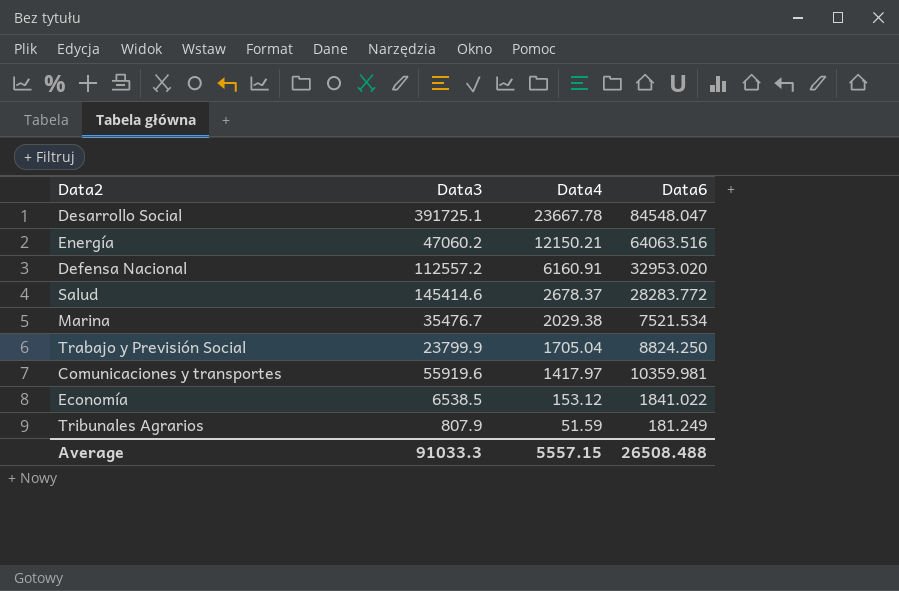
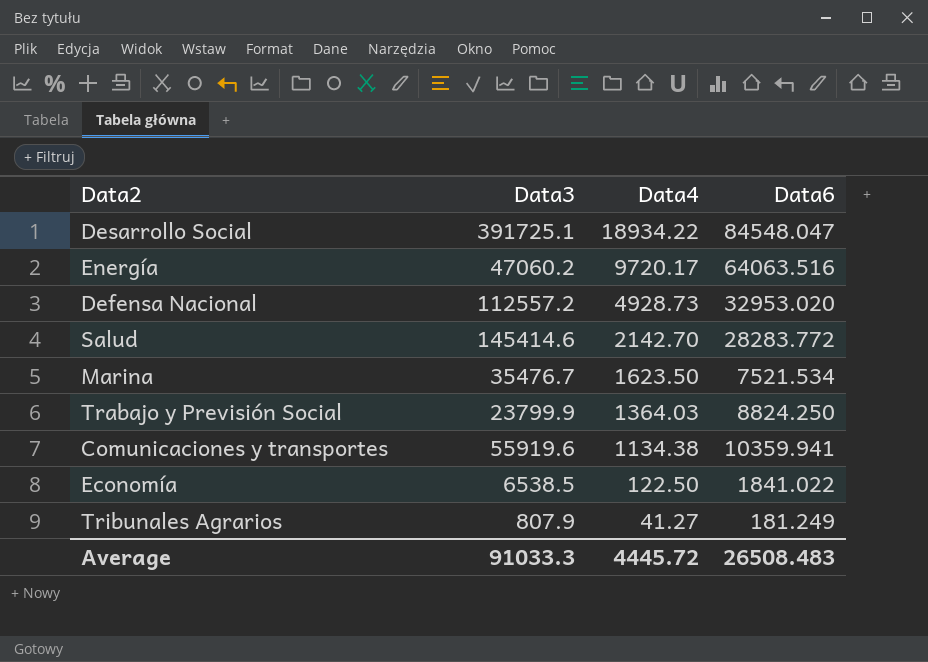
Desarrollo Social | Data4: 23667.78 -> 18934.22
Energía | Data4: 12150.21 -> 9720.17
Defensa Nacional | Data4: 6160.91 -> 4928.73
Salud | Data4: 2678.37 -> 2142.70
Marina | Data4: 2029.38 -> 1623.50
Trabajo y Previsión Social | Data4: 1705.04 -> 1364.03
Comunicaciones y transportes | Data4: 1417.97 -> 1134.38
Comunicaciones y transportes | Data6: 10359.981 -> 10359.941
Economía | Data4: 153.12 -> 122.50
Tribunales Agrarios | Data4: 51.59 -> 41.27
Average | Data4: 5557.15 -> 4445.72
Average | Data6: 26508.488 -> 26508.483

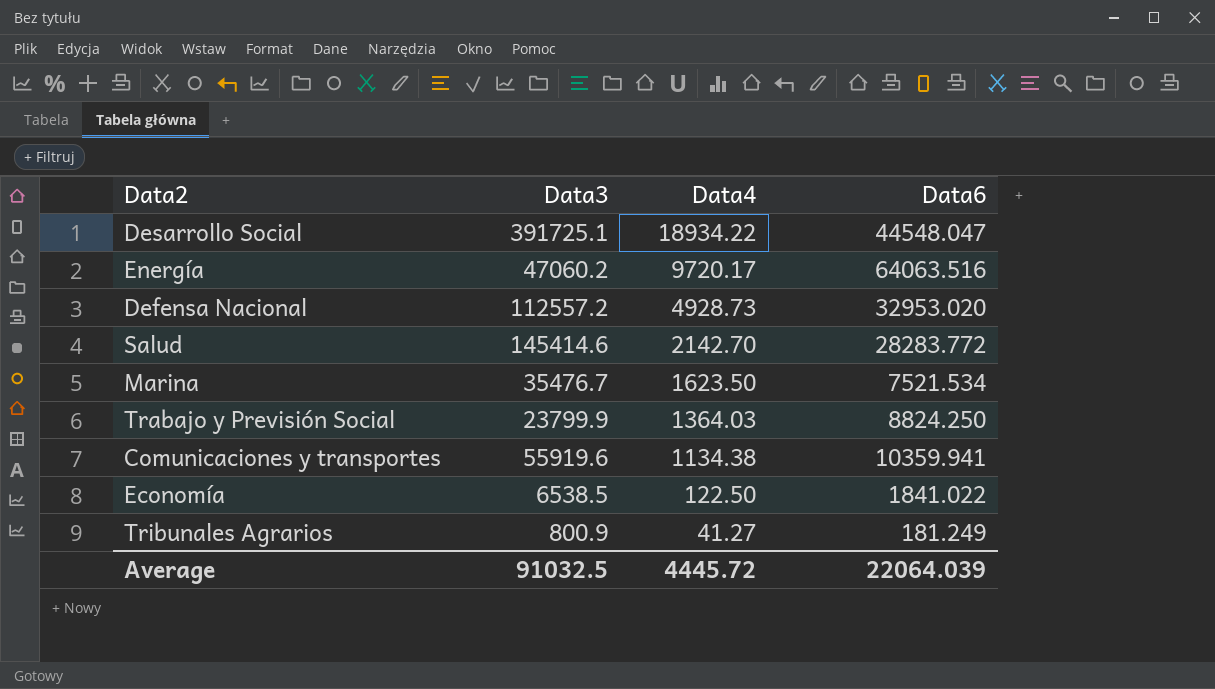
Desarrollo Social | Data6: 84548.047 -> 44548.047
Tribunales Agrarios | Data3: 807.9 -> 800.9
Average | Data3: 91033.3 -> 91032.5
Average | Data6: 26508.483 -> 22064.039

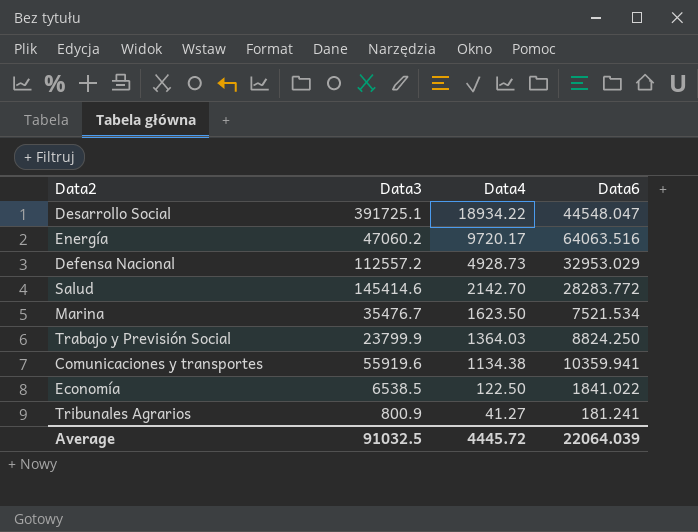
Defensa Nacional | Data6: 32953.020 -> 32953.029
Tribunales Agrarios | Data6: 181.249 -> 181.241

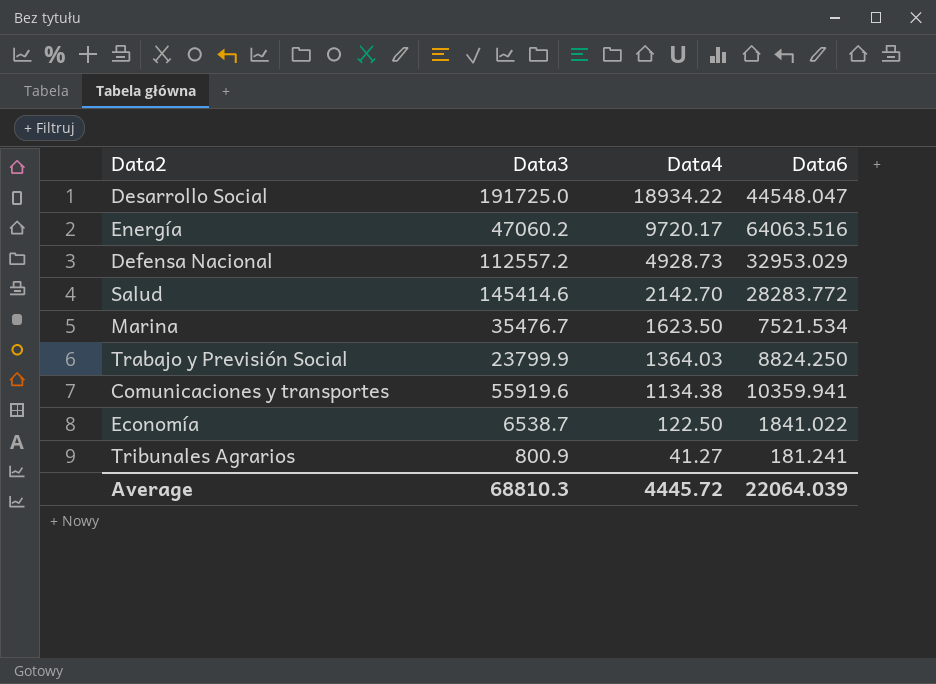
Desarrollo Social | Data3: 391725.1 -> 191725.0
Economía | Data3: 6538.5 -> 6538.7
Average | Data3: 91032.5 -> 68810.3

